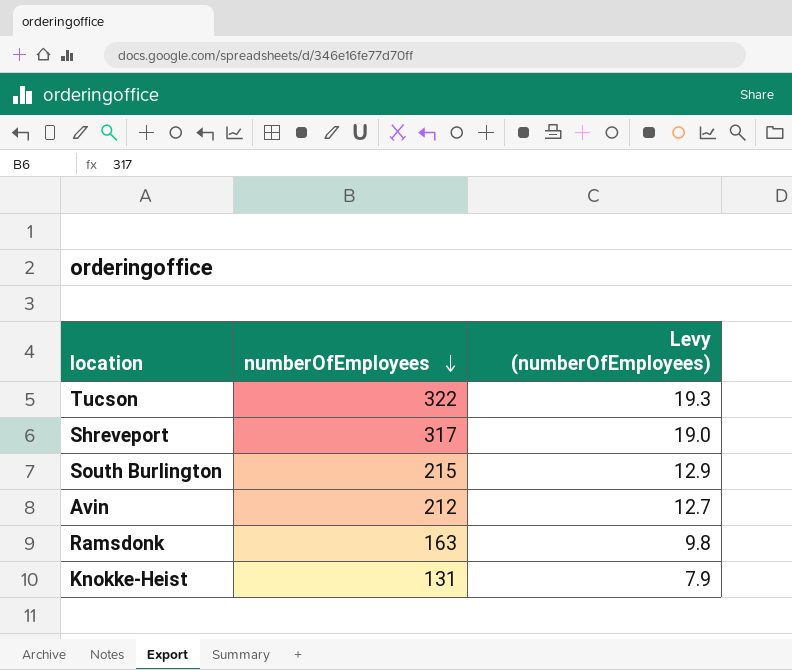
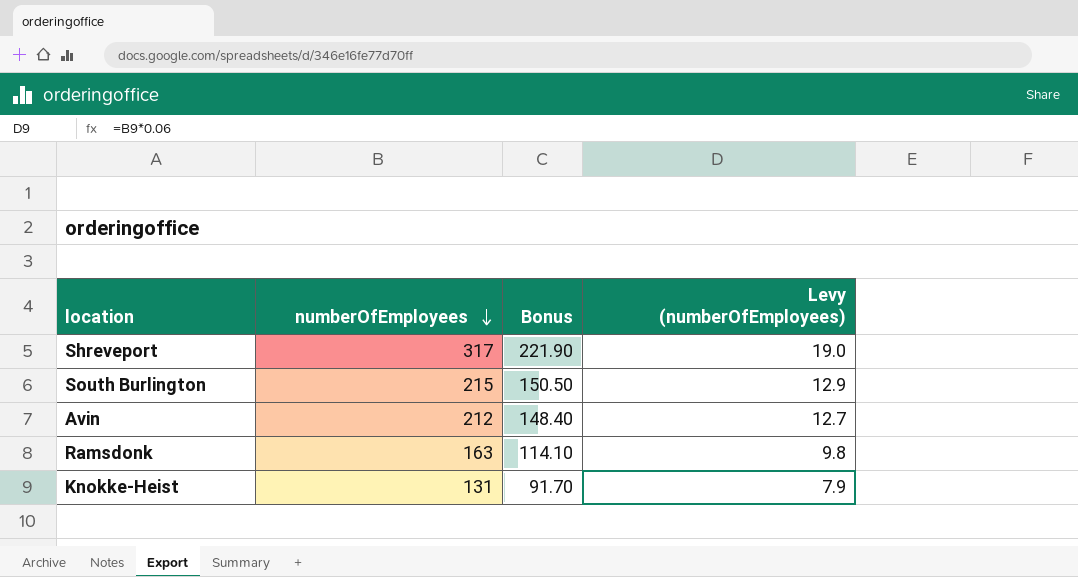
column Bonus | formula: none -> [numberOfEmployees] * 0.7
row Tucson: 322 | 19.3 -> none

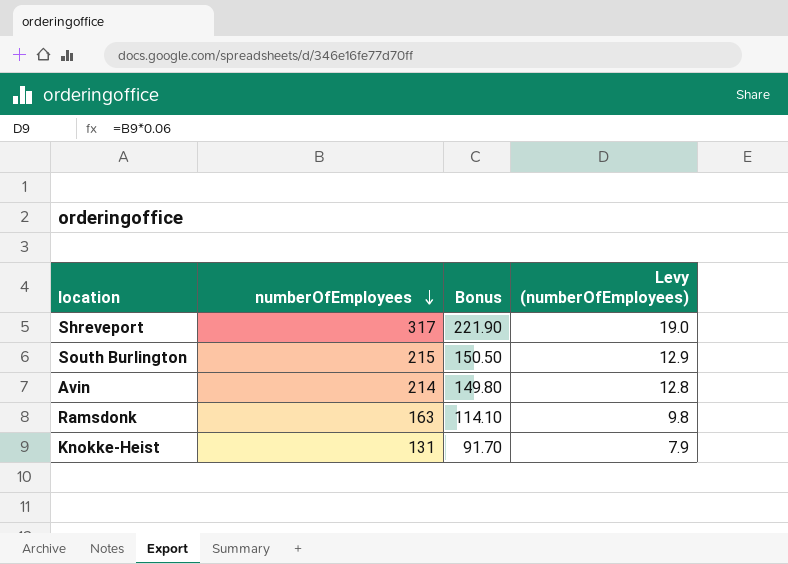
Avin | numberOfEmployees: 212 -> 214
Avin | Bonus: 148.40 -> 149.80
Avin | Levy (numberOfEmployees): 12.7 -> 12.8

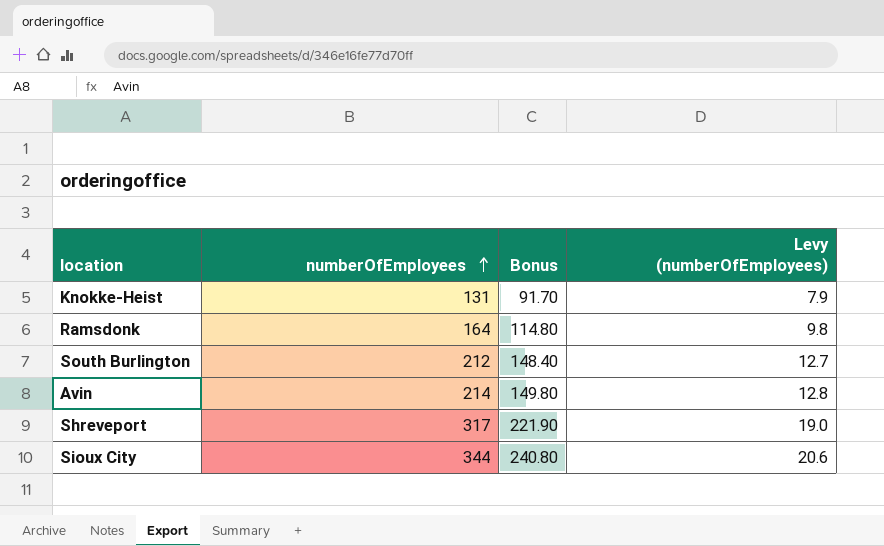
row order: numberOfEmployees descending -> numberOfEmployees ascending
Ramsdonk | numberOfEmployees: 163 -> 164
Ramsdonk | Bonus: 114.10 -> 114.80
South Burlington | numberOfEmployees: 215 -> 212
South Burlington | Bonus: 150.50 -> 148.40
South Burlington | Levy (numberOfEmployees): 12.9 -> 12.7
row Sioux City: none -> 344 | 240.80 | 20.6

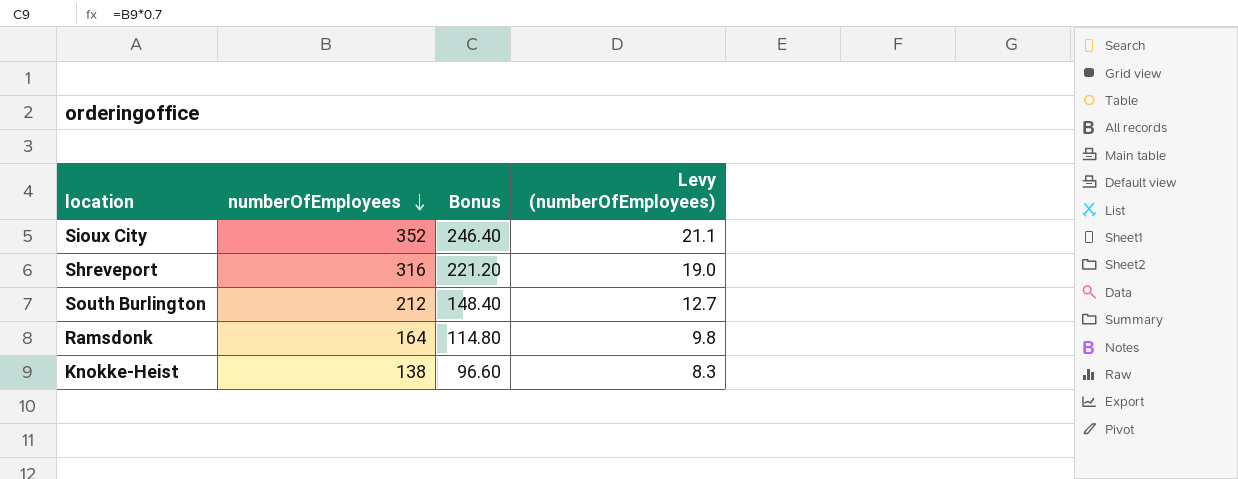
row order: numberOfEmployees ascending -> numberOfEmployees descending
row Avin: 214 | 149.80 | 12.8 -> none
Sioux City | numberOfEmployees: 344 -> 352
Sioux City | Bonus: 240.80 -> 246.40
Sioux City | Levy (numberOfEmployees): 20.6 -> 21.1
Shreveport | numberOfEmployees: 317 -> 316
Shreveport | Bonus: 221.90 -> 221.20
Knokke-Heist | numberOfEmployees: 131 -> 138
Knokke-Heist | Bonus: 91.70 -> 96.60
Knokke-Heist | Levy (numberOfEmployees): 7.9 -> 8.3

